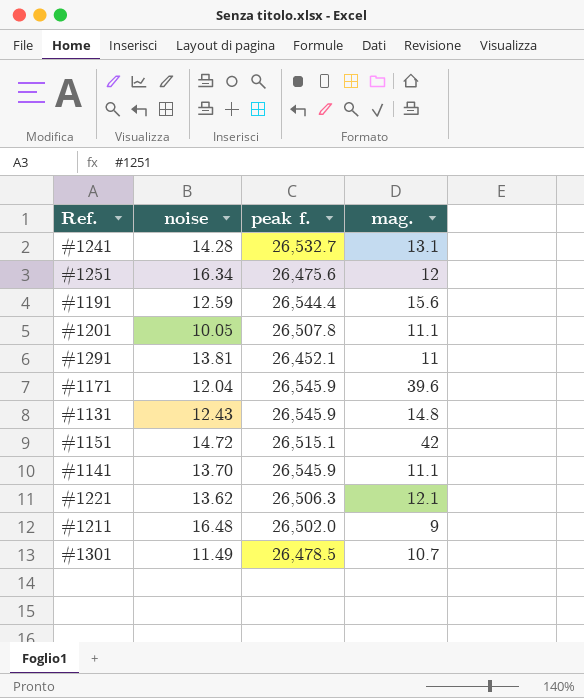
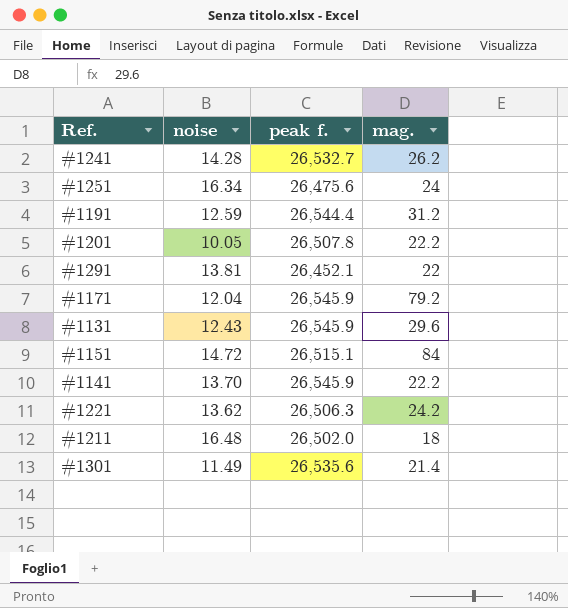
#1241 | mag.: 13.1 -> 26.2
#1251 | mag.: 12 -> 24
#1191 | mag.: 15.6 -> 31.2
#1201 | mag.: 11.1 -> 22.2
#1291 | mag.: 11 -> 22
#1171 | mag.: 39.6 -> 79.2
#1131 | mag.: 14.8 -> 29.6
#1151 | mag.: 42 -> 84
#1141 | mag.: 11.1 -> 22.2
#1221 | mag.: 12.1 -> 24.2
#1211 | mag.: 9 -> 18
#1301 | peak f.: 26,478.5 -> 26,535.6
#1301 | mag.: 10.7 -> 21.4

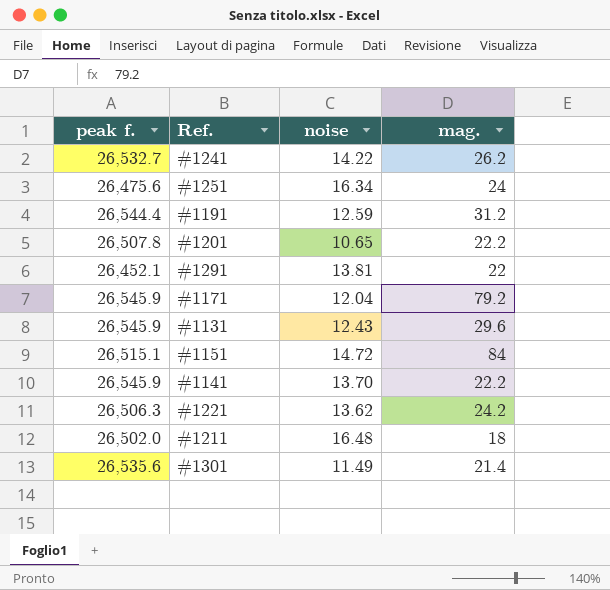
column peak f. | position: 3 -> 1
#1241 | noise: 14.28 -> 14.22
#1201 | noise: 10.05 -> 10.65

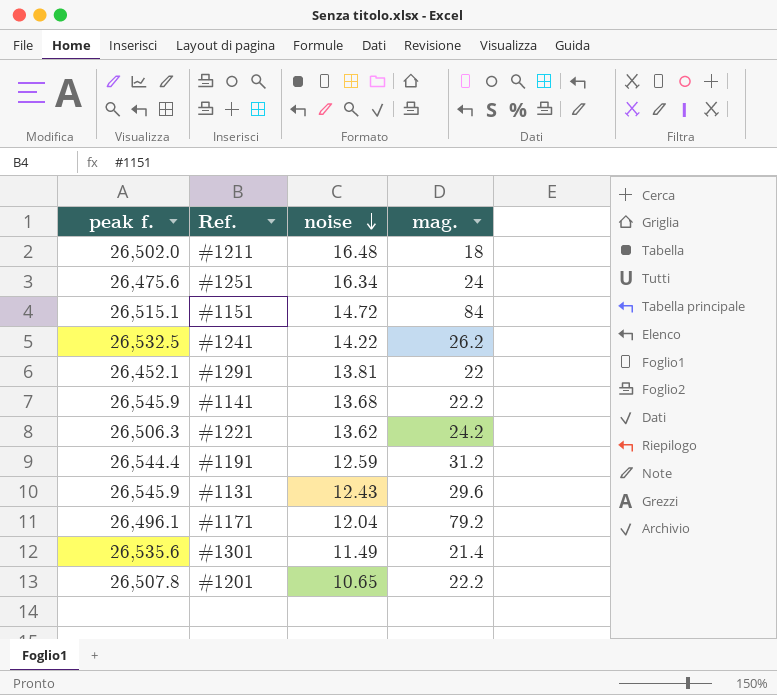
row order: none -> noise descending
#1241 | peak f.: 26,532.7 -> 26,532.5
#1141 | noise: 13.70 -> 13.68
#1171 | peak f.: 26,545.9 -> 26,496.1

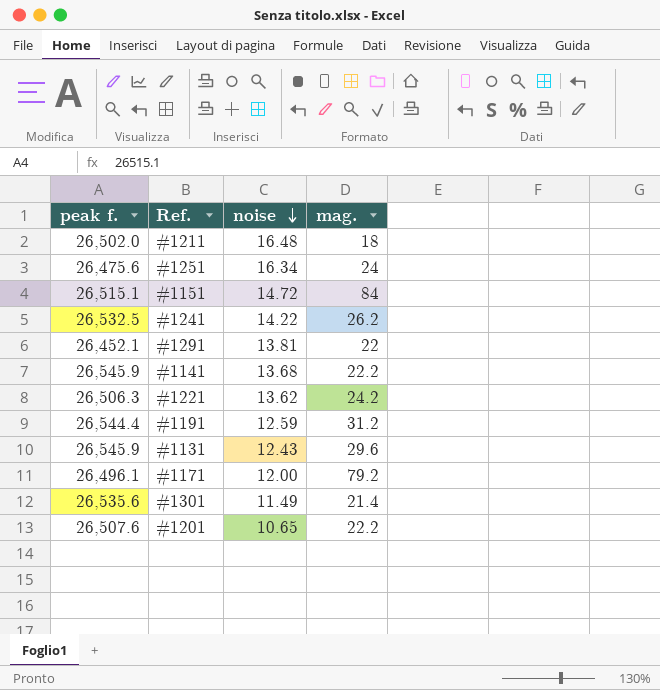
#1171 | noise: 12.04 -> 12.00
#1201 | peak f.: 26,507.8 -> 26,507.6

